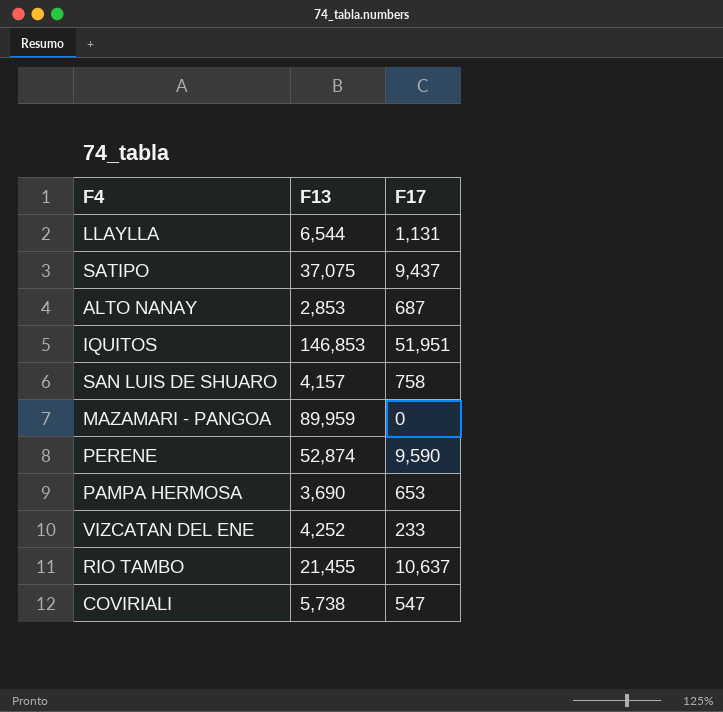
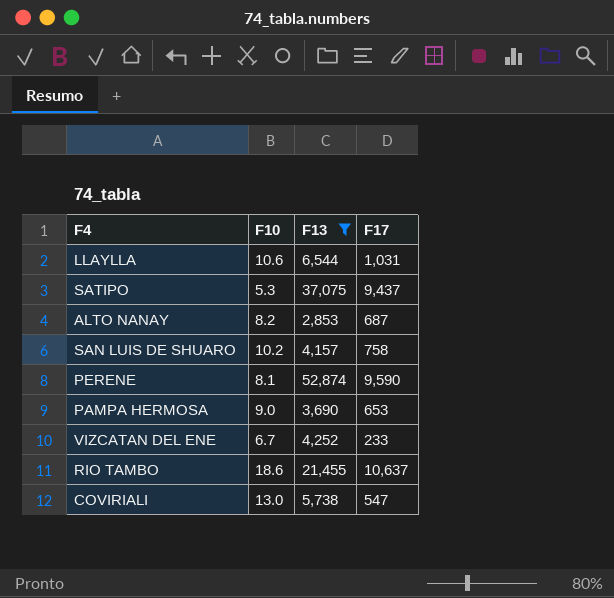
filter: none -> F13 <= 52,874
column F10 | position: none -> 2
LLAYLLA | F17: 1,131 -> 1,031

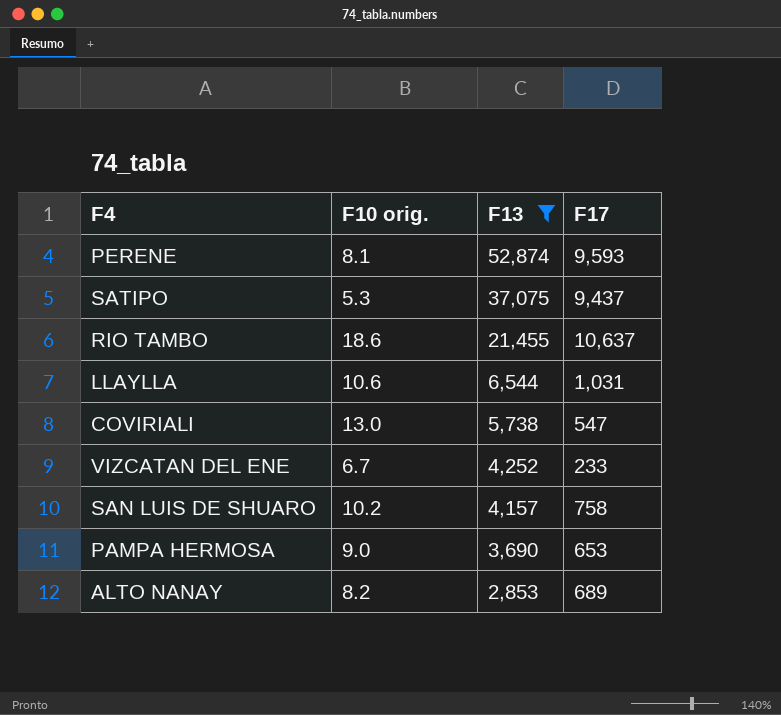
row order: none -> F13 descending
column name: F10 -> F10 orig.
PERENE | F17: 9,590 -> 9,593
ALTO NANAY | F17: 687 -> 689

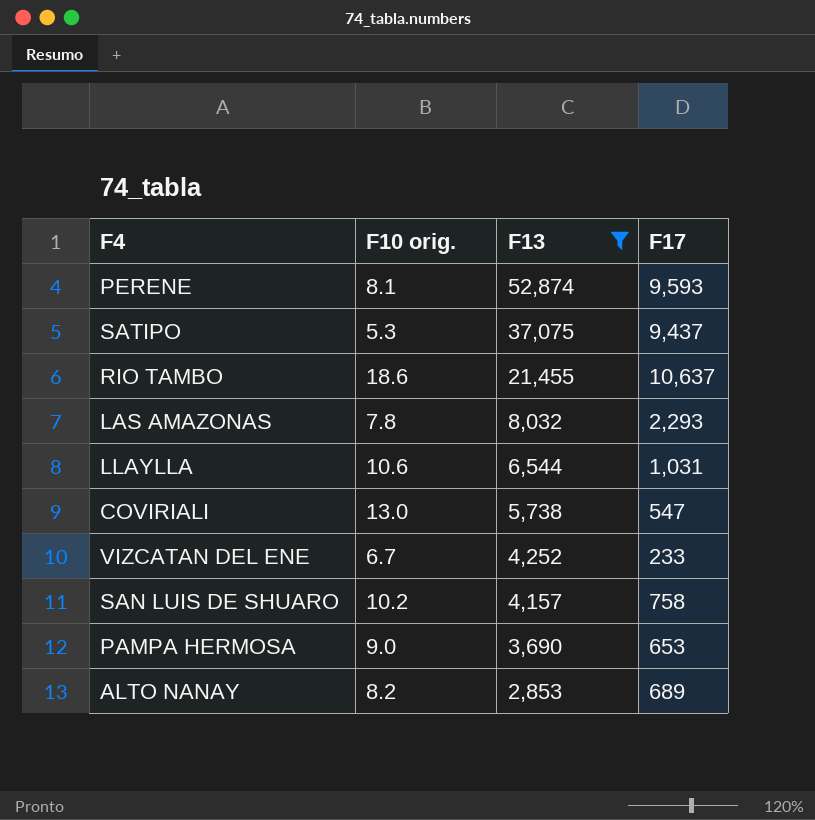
row LAS AMAZONAS: none -> 7.8 | 8,032 | 2,293

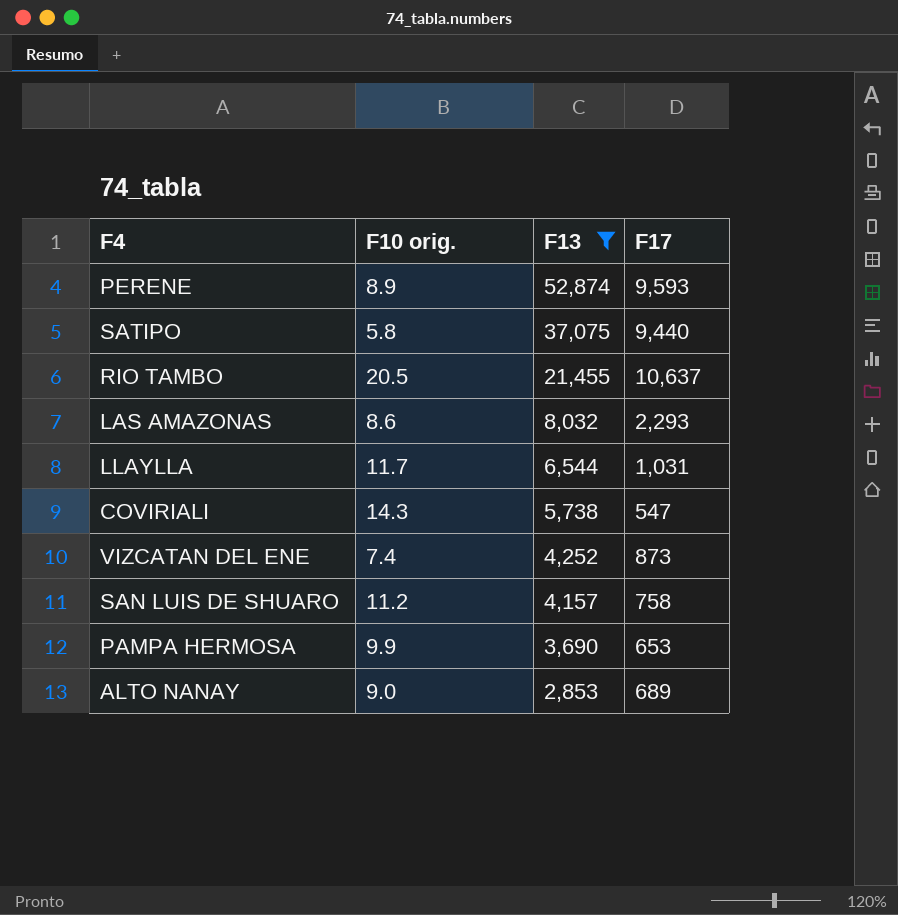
PERENE | F10 orig.: 8.1 -> 8.9
SATIPO | F10 orig.: 5.3 -> 5.8
SATIPO | F17: 9,437 -> 9,440
RIO TAMBO | F10 orig.: 18.6 -> 20.5
LAS AMAZONAS | F10 orig.: 7.8 -> 8.6
LLAYLLA | F10 orig.: 10.6 -> 11.7
COVIRIALI | F10 orig.: 13.0 -> 14.3
VIZCATAN DEL ENE | F10 orig.: 6.7 -> 7.4
VIZCATAN DEL ENE | F17: 233 -> 873
SAN LUIS DE SHUARO | F10 orig.: 10.2 -> 11.2
PAMPA HERMOSA | F10 orig.: 9.0 -> 9.9
ALTO NANAY | F10 orig.: 8.2 -> 9.0

